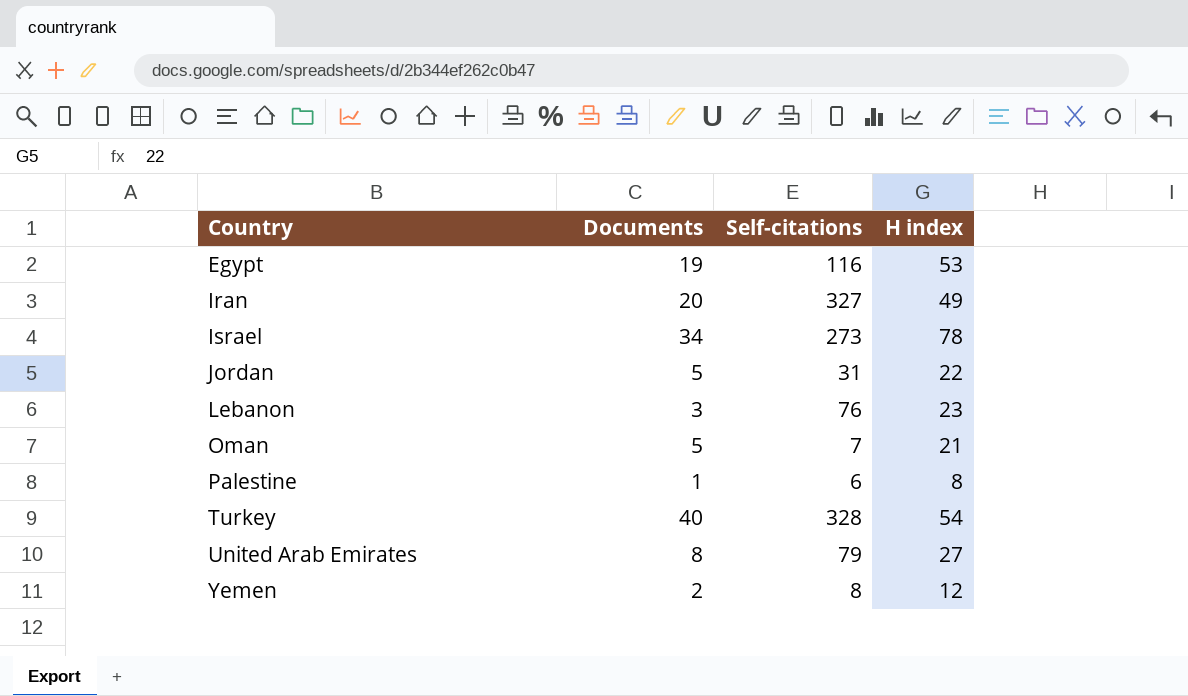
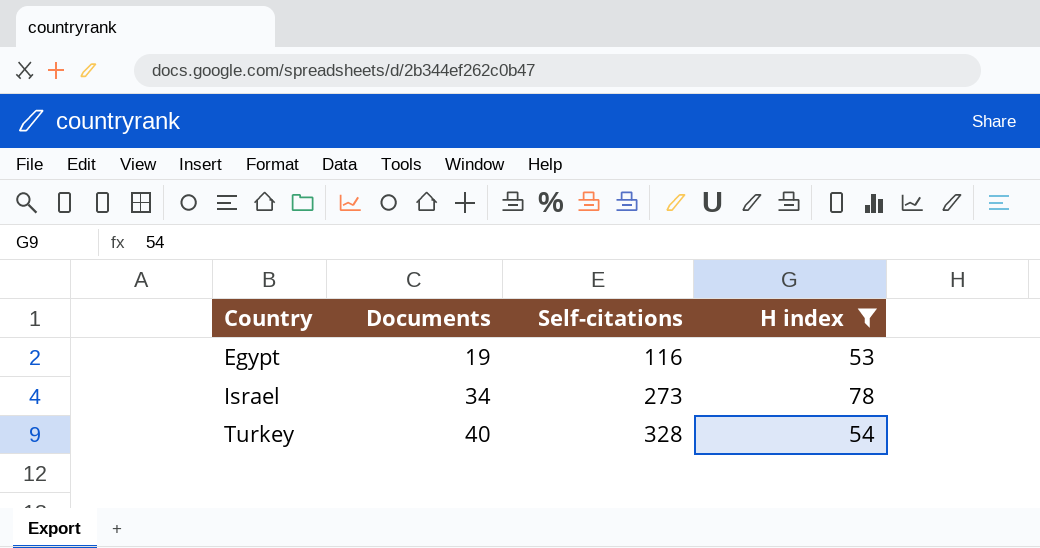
filter: none -> H index >= 53

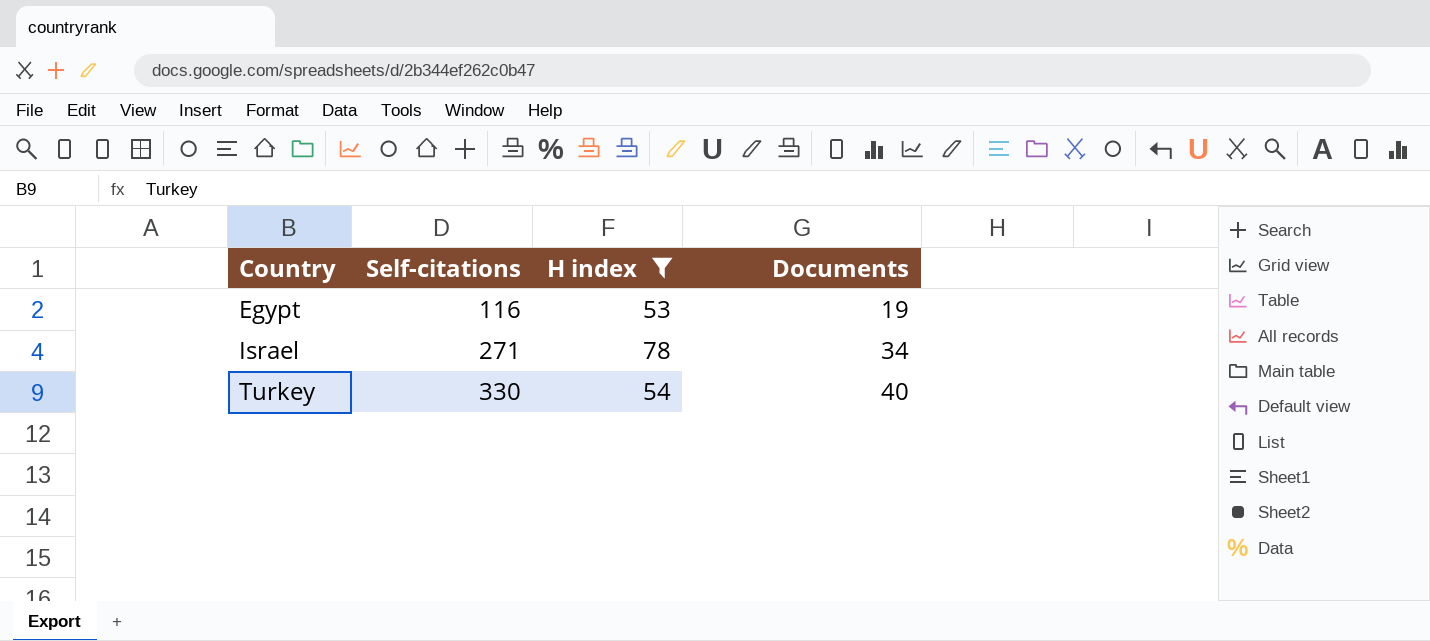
column Documents | position: 2 -> 4
Israel | Self-citations: 273 -> 271
Turkey | Self-citations: 328 -> 330

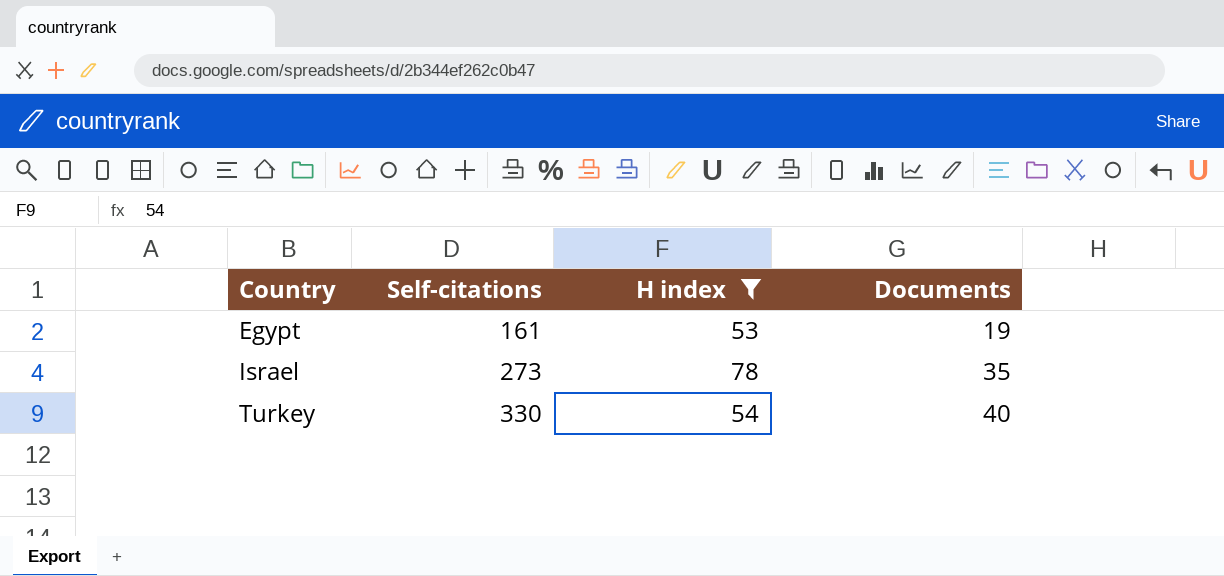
Egypt | Self-citations: 116 -> 161
Israel | Self-citations: 271 -> 273
Israel | Documents: 34 -> 35

